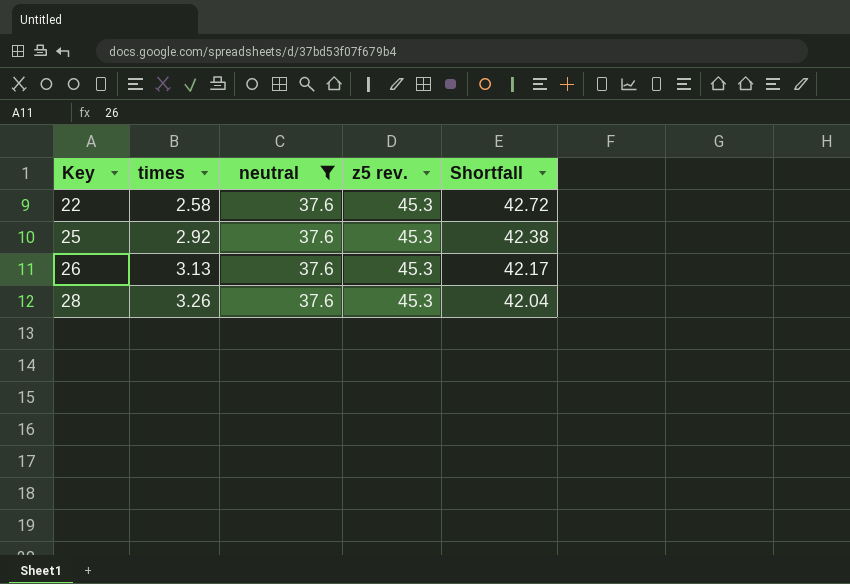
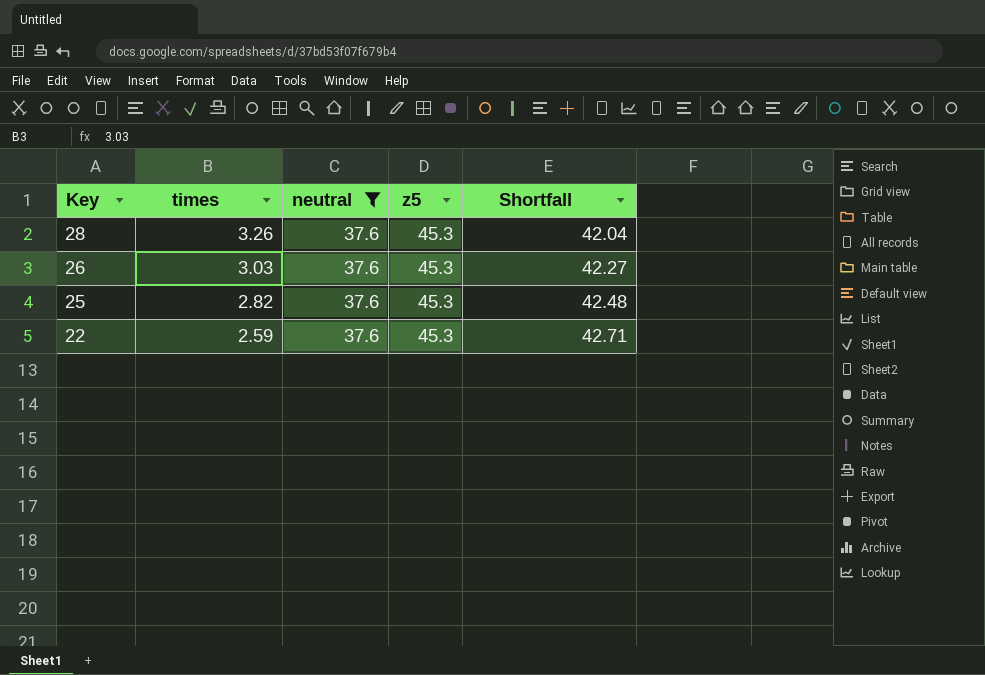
row order: Key ascending -> Key descending
column name: z5 rev. -> z5
26 | times: 3.13 -> 3.03
26 | Shortfall: 42.17 -> 42.27
25 | times: 2.92 -> 2.82
25 | Shortfall: 42.38 -> 42.48
22 | times: 2.58 -> 2.59
22 | Shortfall: 42.72 -> 42.71

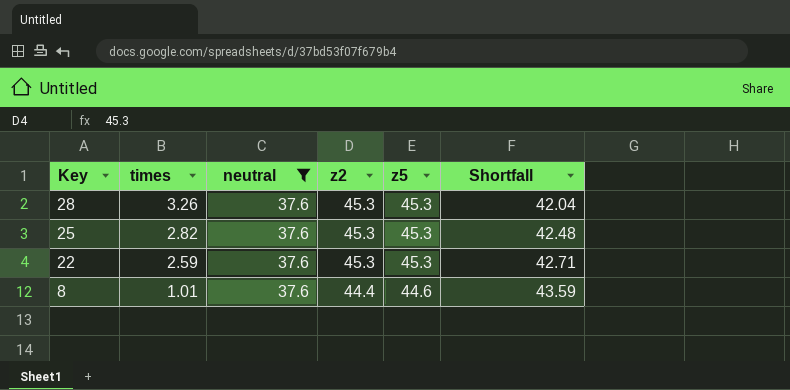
column z2 | position: none -> 4
row 26: 3.03 | 37.6 | 45.3 | 42.27 -> none
row 8: none -> 1.01 | 37.6 | 44.4 | 44.6 | 43.59

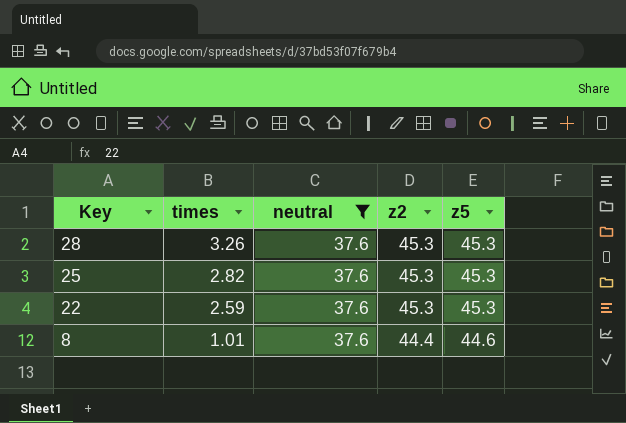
column Shortfall | formula: [z5] - [times] -> none

